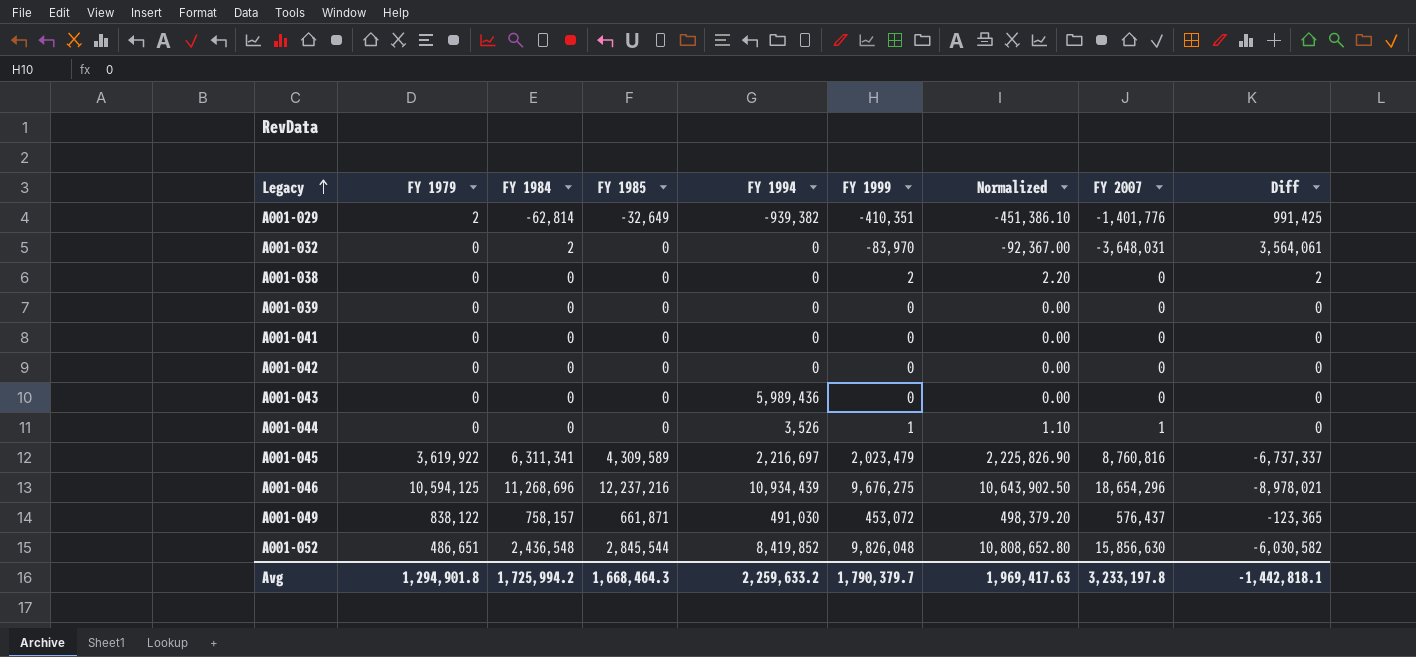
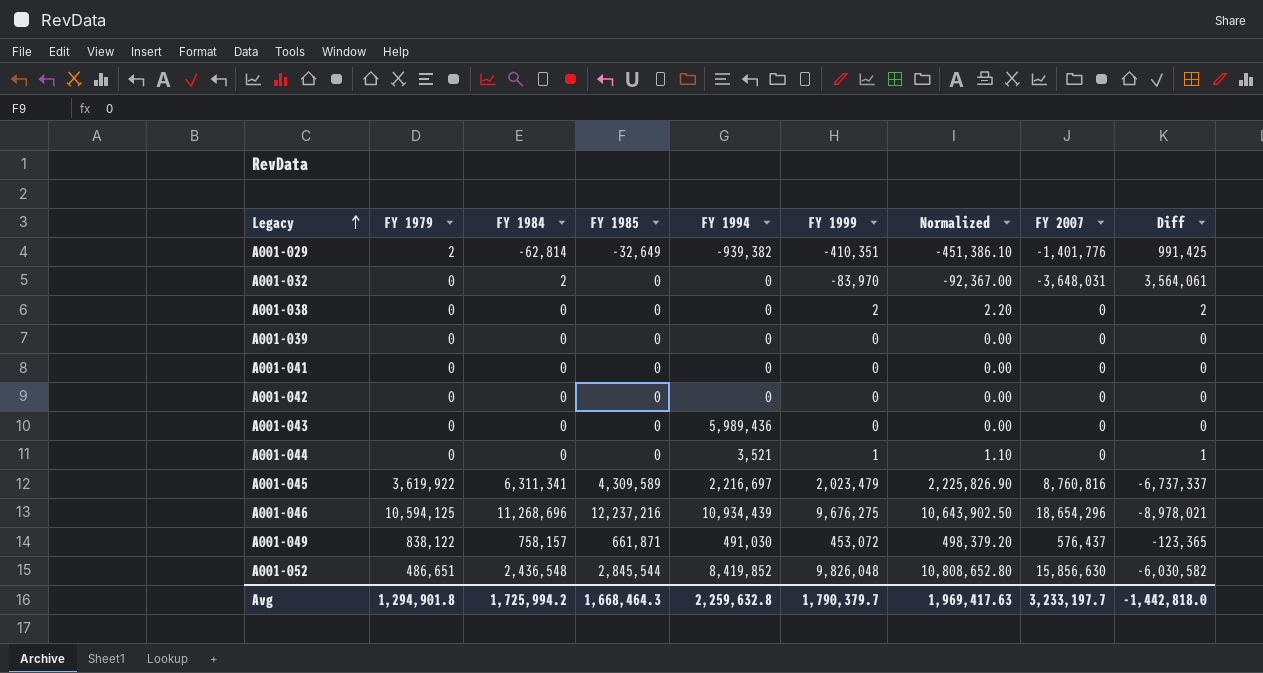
A001-044 | FY 1994: 3,526 -> 3,521
A001-044 | FY 2007: 1 -> 0
A001-044 | Diff: 0 -> 1
Avg | FY 1994: 2,259,633.2 -> 2,259,632.8
Avg | FY 2007: 3,233,197.8 -> 3,233,197.7
Avg | Diff: -1,442,818.1 -> -1,442,818.0

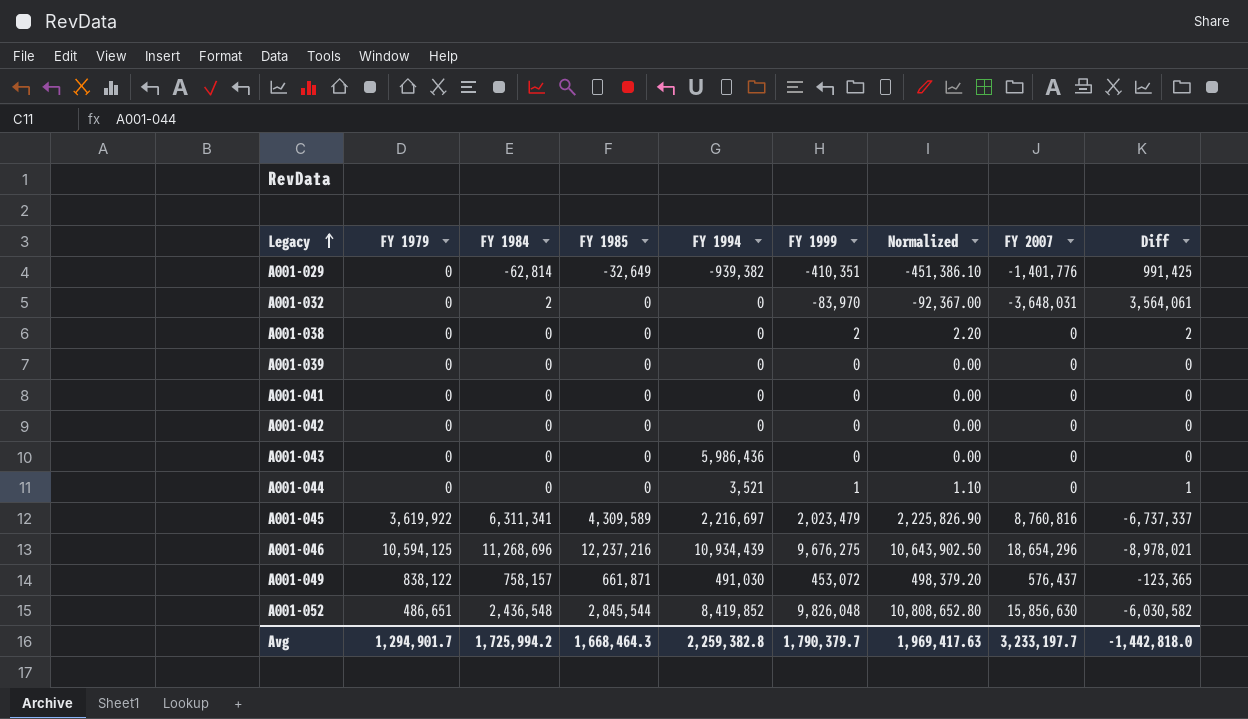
A001-029 | FY 1979: 2 -> 0
A001-043 | FY 1994: 5,989,436 -> 5,986,436
Avg | FY 1979: 1,294,901.8 -> 1,294,901.7
Avg | FY 1994: 2,259,632.8 -> 2,259,382.8

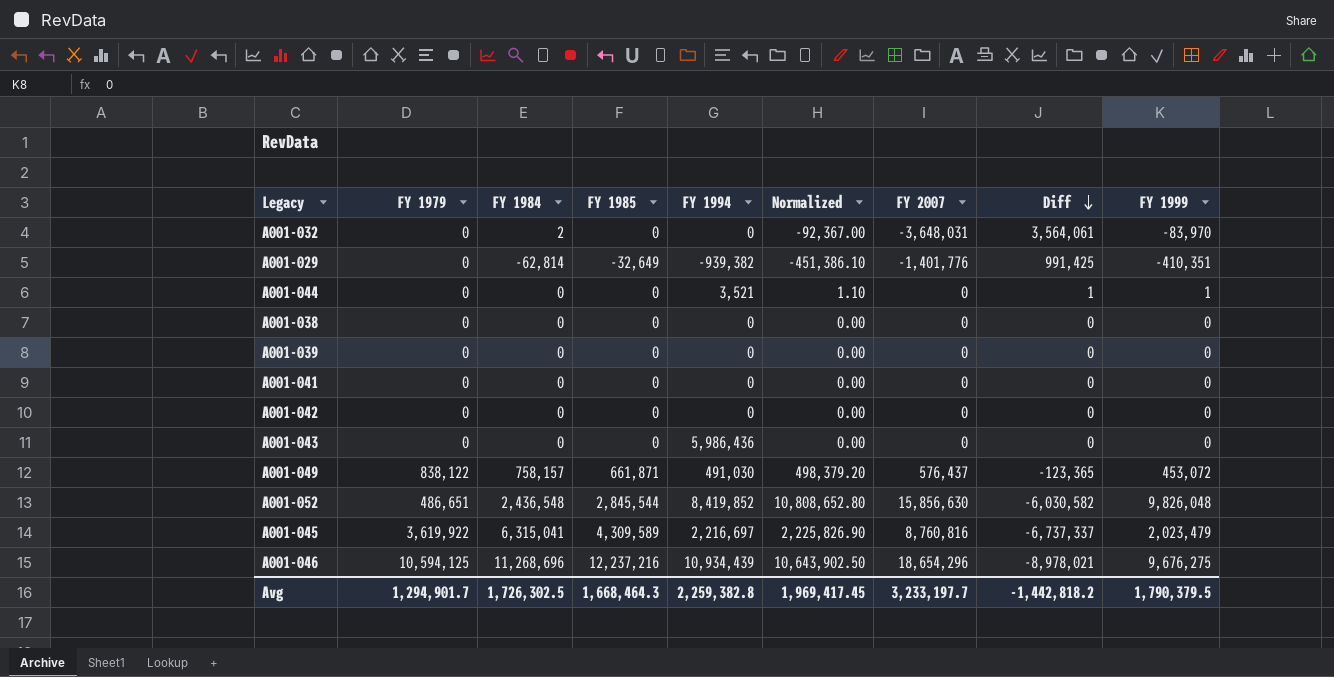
row order: Legacy ascending -> Diff descending
column FY 1999 | position: 6 -> 9
A001-038 | Normalized: 2.20 -> 0.00
A001-038 | Diff: 2 -> 0
A001-038 | FY 1999: 2 -> 0
A001-045 | FY 1984: 6,311,341 -> 6,315,041
Avg | FY 1984: 1,725,994.2 -> 1,726,302.5
Avg | Normalized: 1,969,417.63 -> 1,969,417.45
Avg | Diff: -1,442,818.0 -> -1,442,818.2
Avg | FY 1999: 1,790,379.7 -> 1,790,379.5

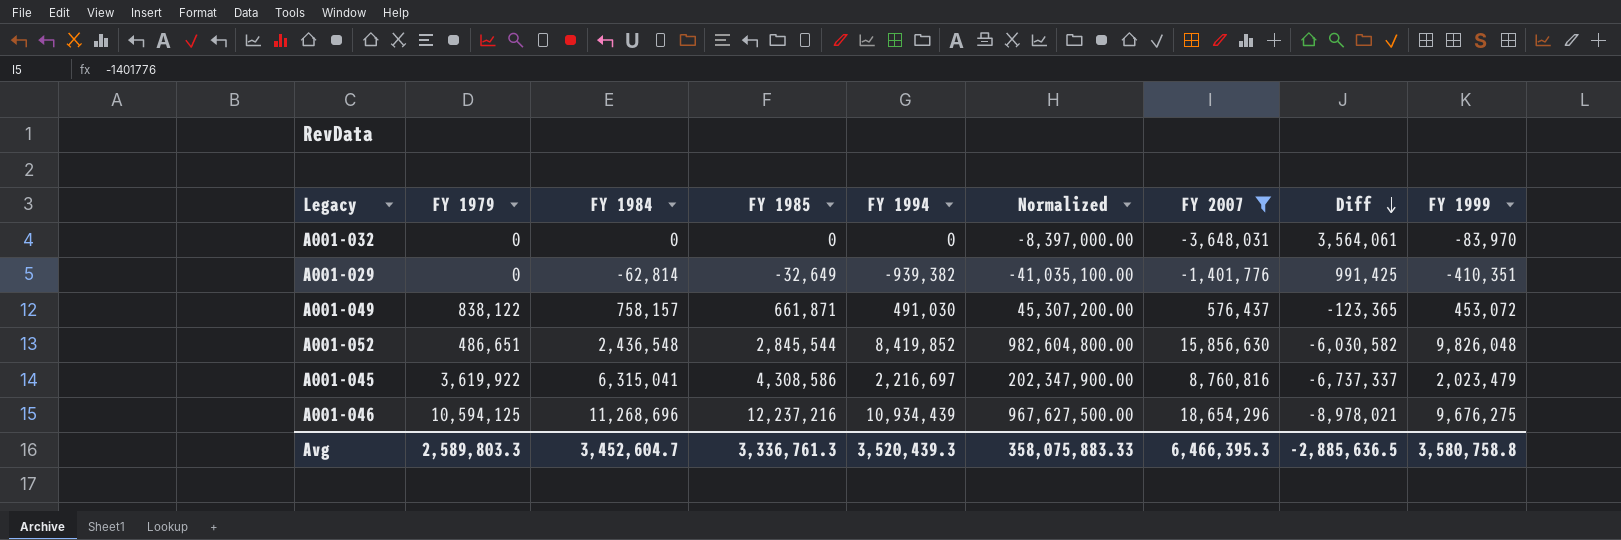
filter: none -> FY 2007 != 0
column Normalized | formula: [FY 1999] * 1.1 -> [FY 1999] * 100
A001-032 | FY 1984: 2 -> 0
A001-045 | FY 1985: 4,309,589 -> 4,308,586
Avg | FY 1979: 1,294,901.7 -> 2,589,803.3
Avg | FY 1984: 1,726,302.5 -> 3,452,604.7
Avg | FY 1985: 1,668,464.3 -> 3,336,761.3
Avg | FY 1994: 2,259,382.8 -> 3,520,439.3
Avg | Normalized: 1,969,417.45 -> 358,075,883.33
Avg | FY 2007: 3,233,197.7 -> 6,466,395.3
Avg | Diff: -1,442,818.2 -> -2,885,636.5
Avg | FY 1999: 1,790,379.5 -> 3,580,758.8

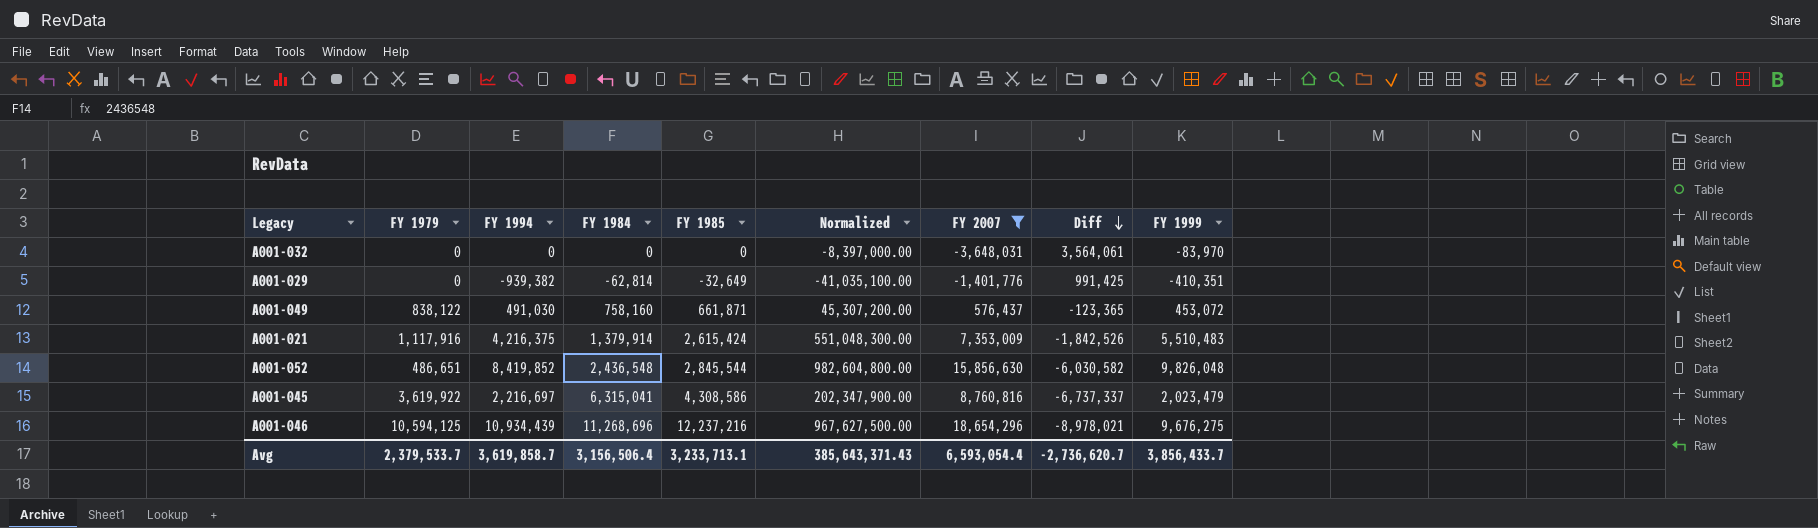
column FY 1994 | position: 5 -> 3
A001-049 | FY 1984: 758,157 -> 758,160
row A001-021: none -> 1,117,916 | 4,216,375 | 1,379,914 | 2,615,424 | 551,048,300.00 | 7,353,009 | -1,842,526 | 5,510,483
Avg | FY 1979: 2,589,803.3 -> 2,379,533.7
Avg | FY 1994: 3,520,439.3 -> 3,619,858.7
Avg | FY 1984: 3,452,604.7 -> 3,156,506.4
Avg | FY 1985: 3,336,761.3 -> 3,233,713.1
Avg | Normalized: 358,075,883.33 -> 385,643,371.43
Avg | FY 2007: 6,466,395.3 -> 6,593,054.4
Avg | Diff: -2,885,636.5 -> -2,736,620.7
Avg | FY 1999: 3,580,758.8 -> 3,856,433.7

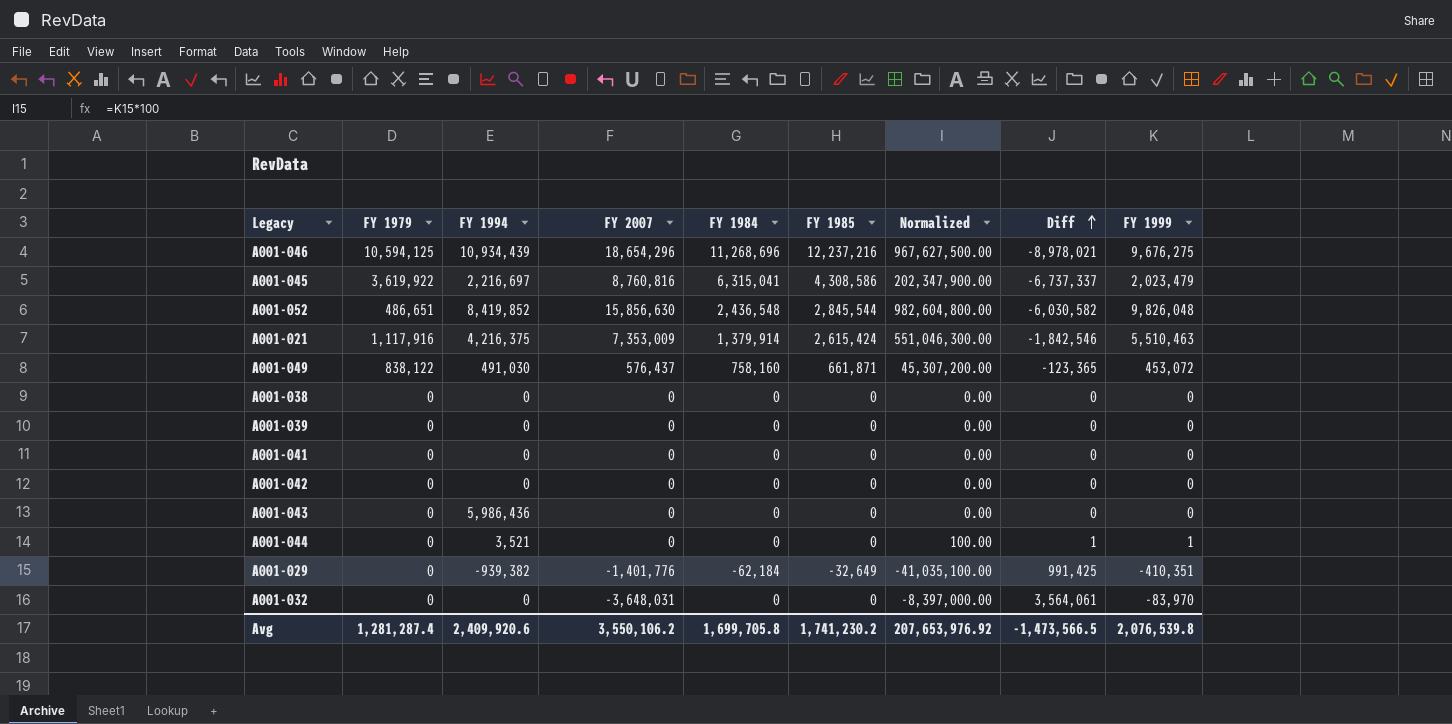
filter: FY 2007 != 0 -> none
row order: Diff descending -> Diff ascending
column FY 2007 | position: 7 -> 4
A001-021 | Normalized: 551,048,300.00 -> 551,046,300.00
A001-021 | Diff: -1,842,526 -> -1,842,546
A001-021 | FY 1999: 5,510,483 -> 5,510,463
A001-029 | FY 1984: -62,814 -> -62,184
Avg | FY 1979: 2,379,533.7 -> 1,281,287.4
Avg | FY 1994: 3,619,858.7 -> 2,409,920.6
Avg | FY 2007: 6,593,054.4 -> 3,550,106.2
Avg | FY 1984: 3,156,506.4 -> 1,699,705.8
Avg | FY 1985: 3,233,713.1 -> 1,741,230.2
Avg | Normalized: 385,643,371.43 -> 207,653,976.92
Avg | Diff: -2,736,620.7 -> -1,473,566.5
Avg | FY 1999: 3,856,433.7 -> 2,076,539.8

